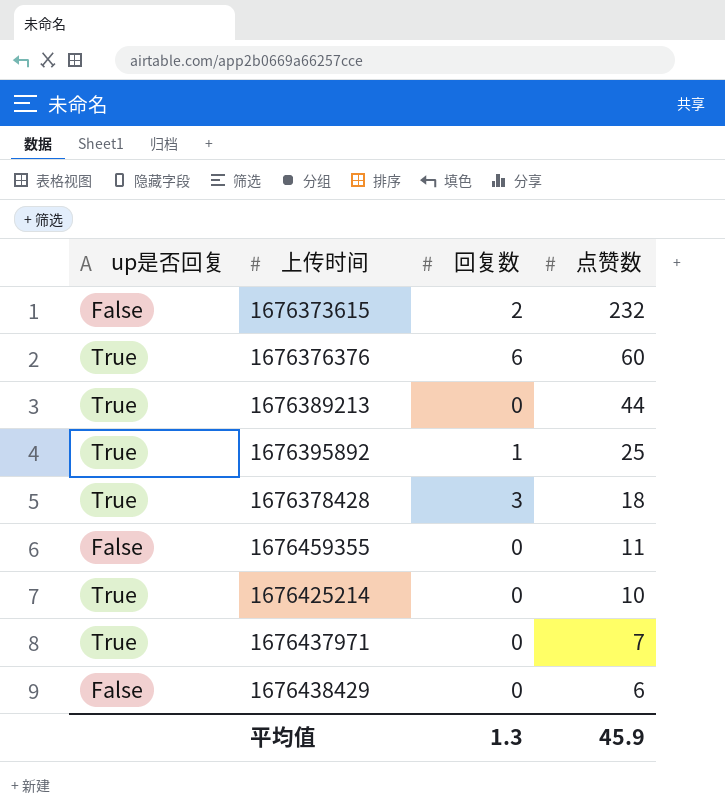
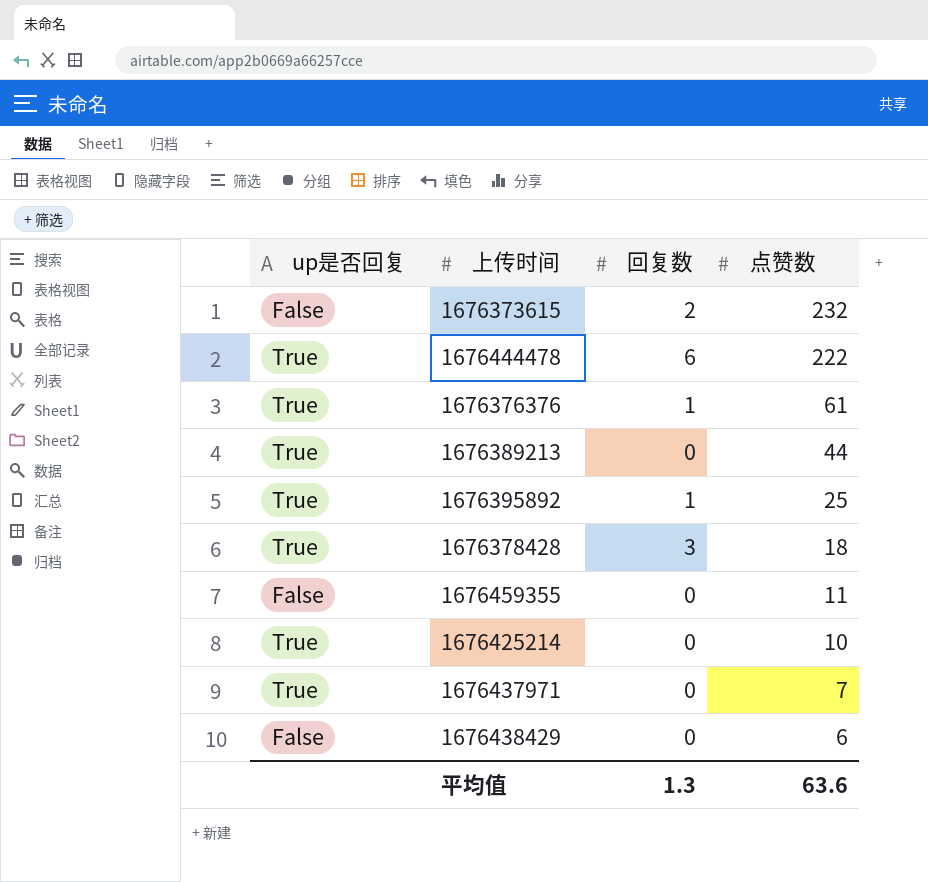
row 1676444478: none -> True | 6 | 222
1676376376 | 回复数: 6 -> 1
1676376376 | 点赞数: 60 -> 61
平均值 | 点赞数: 45.9 -> 63.6

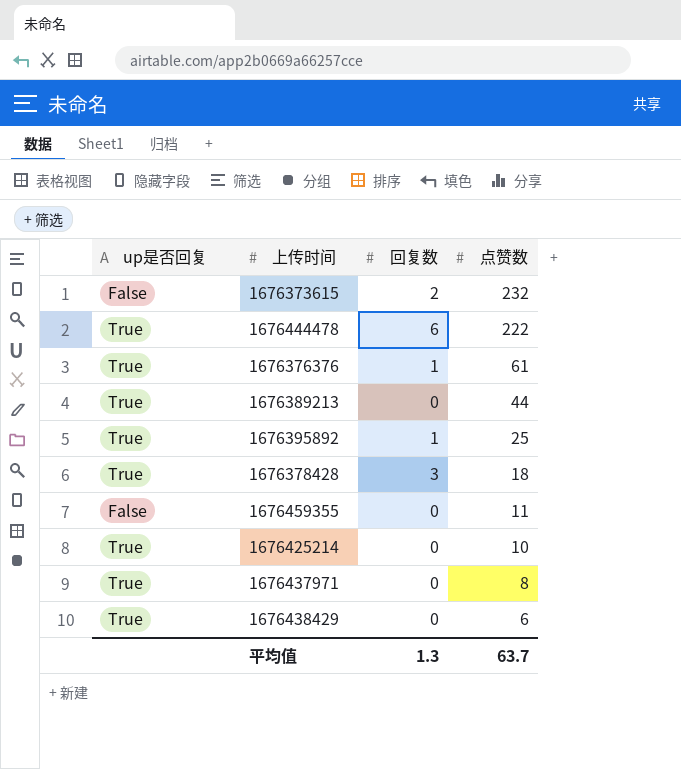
1676437971 | 点赞数: 7 -> 8
1676438429 | up是否回复: False -> True
平均值 | 点赞数: 63.6 -> 63.7

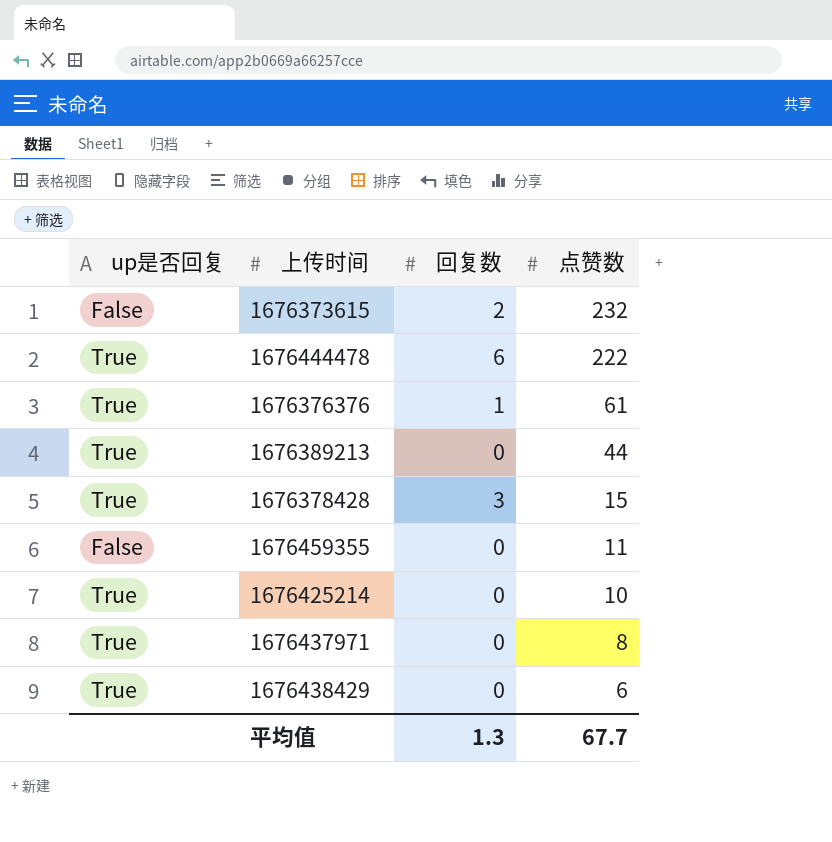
row 1676395892: True | 1 | 25 -> none
1676378428 | 点赞数: 18 -> 15
平均值 | 点赞数: 63.7 -> 67.7

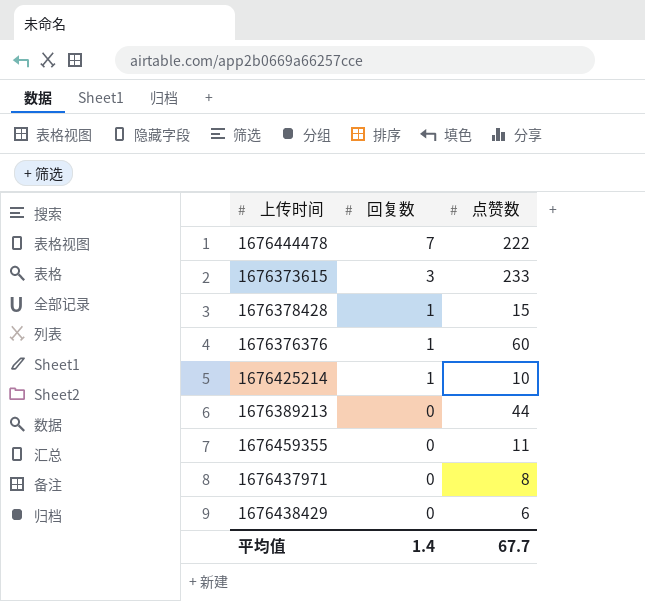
row order: 点赞数 descending -> 回复数 descending
column up是否回复 | position: 1 -> none
1676444478 | 回复数: 6 -> 7
1676373615 | 回复数: 2 -> 3
1676373615 | 点赞数: 232 -> 233
1676378428 | 回复数: 3 -> 1
1676376376 | 点赞数: 61 -> 60
1676425214 | 回复数: 0 -> 1
平均值 | 回复数: 1.3 -> 1.4

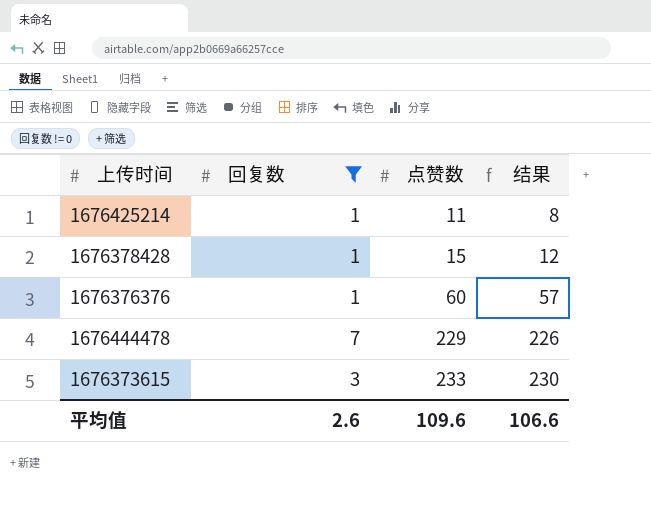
filter: none -> 回复数 != 0
row order: 回复数 descending -> 点赞数 ascending
column 结果 | formula: none -> [点赞数] - 3
1676425214 | 点赞数: 10 -> 11
1676444478 | 点赞数: 222 -> 229
平均值 | 回复数: 1.4 -> 2.6
平均值 | 点赞数: 67.7 -> 109.6

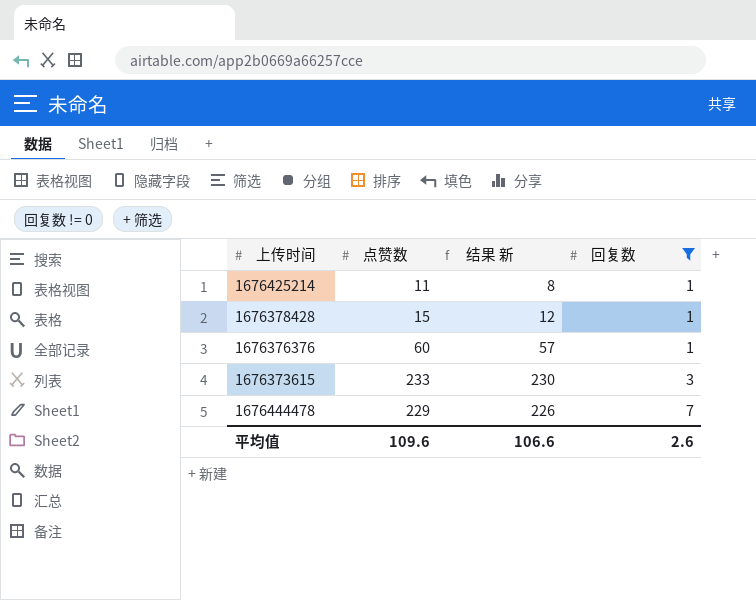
row order: 点赞数 ascending -> 回复数 ascending
column name: 结果 -> 结果 新
column 回复数 | position: 2 -> 4

